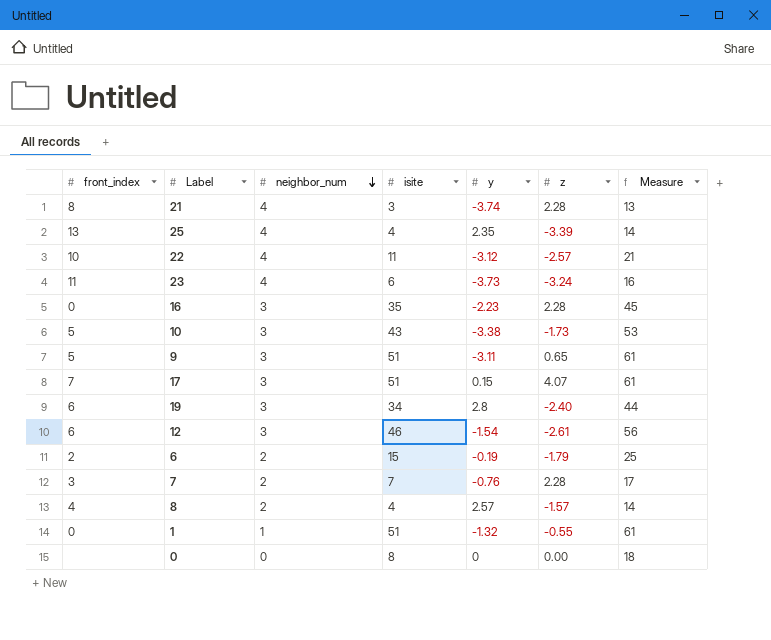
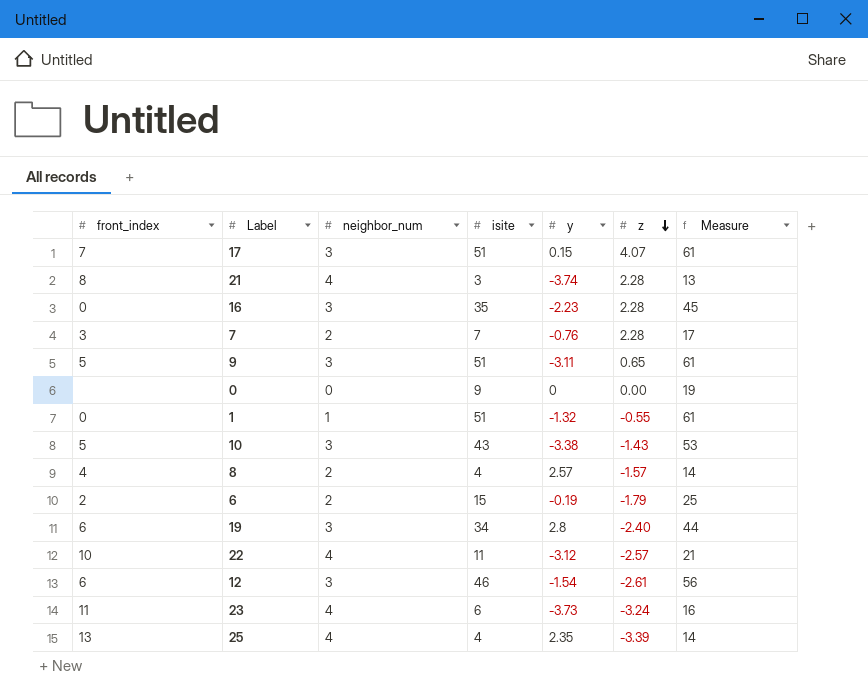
row order: neighbor_num descending -> z descending
0 | isite: 8 -> 9
0 | Measure: 18 -> 19
10 | z: -1.73 -> -1.43

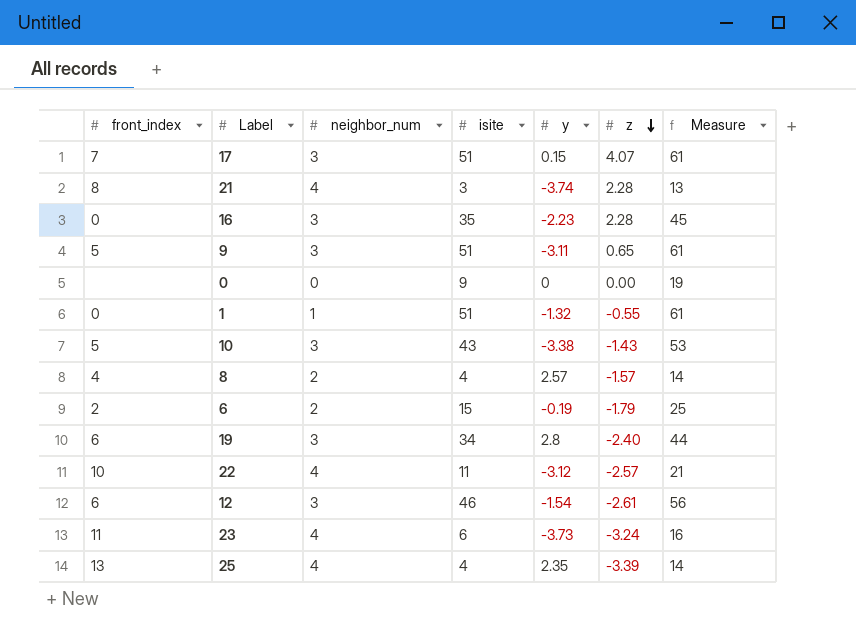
row 7: 3 | 2 | 7 | -0.76 | 2.28 | 17 -> none

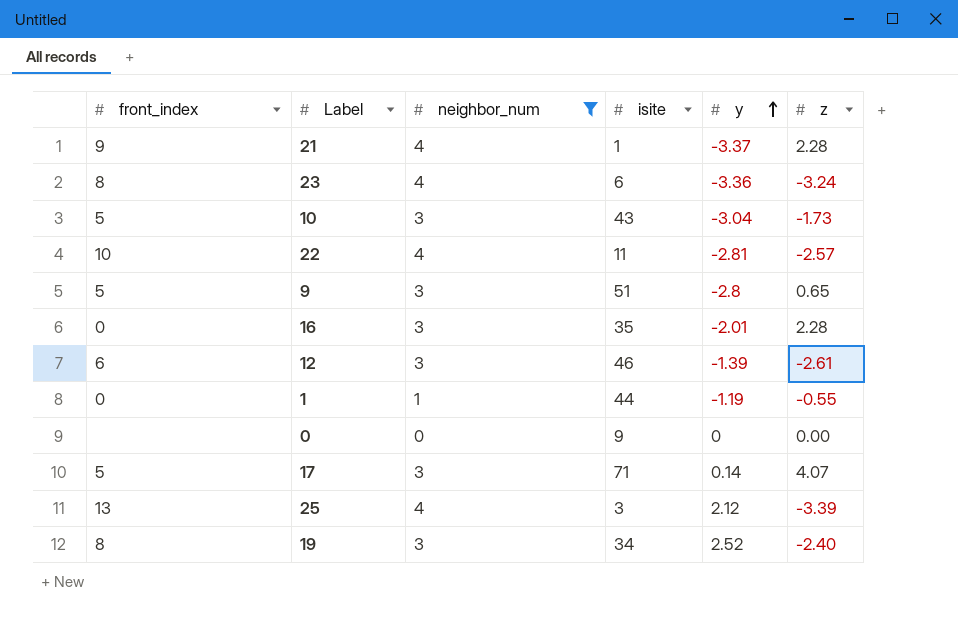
filter: none -> neighbor_num != 2
row order: z descending -> y ascending
column Measure | formula: [isite] + 10 -> none
21 | front_index: 8 -> 9
21 | isite: 3 -> 1
21 | y: -3.74 -> -3.37
23 | front_index: 11 -> 8
23 | y: -3.73 -> -3.36
10 | y: -3.38 -> -3.04
10 | z: -1.43 -> -1.73
22 | y: -3.12 -> -2.81
9 | y: -3.11 -> -2.8
16 | y: -2.23 -> -2.01
12 | y: -1.54 -> -1.39
1 | isite: 51 -> 44
1 | y: -1.32 -> -1.19
17 | front_index: 7 -> 5
17 | isite: 51 -> 71
17 | y: 0.15 -> 0.14
25 | isite: 4 -> 3
25 | y: 2.35 -> 2.12
19 | front_index: 6 -> 8
19 | y: 2.8 -> 2.52

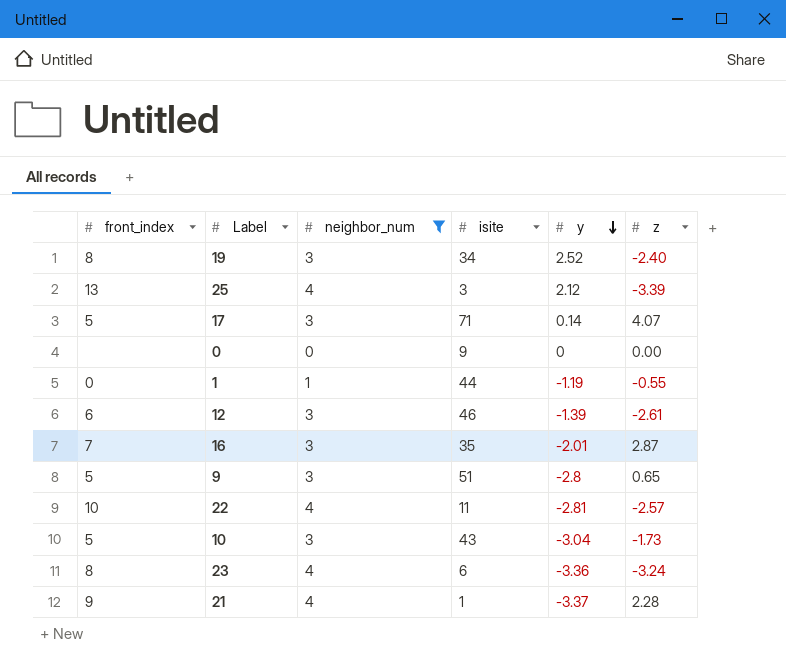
row order: y ascending -> y descending
16 | front_index: 0 -> 7
16 | z: 2.28 -> 2.87

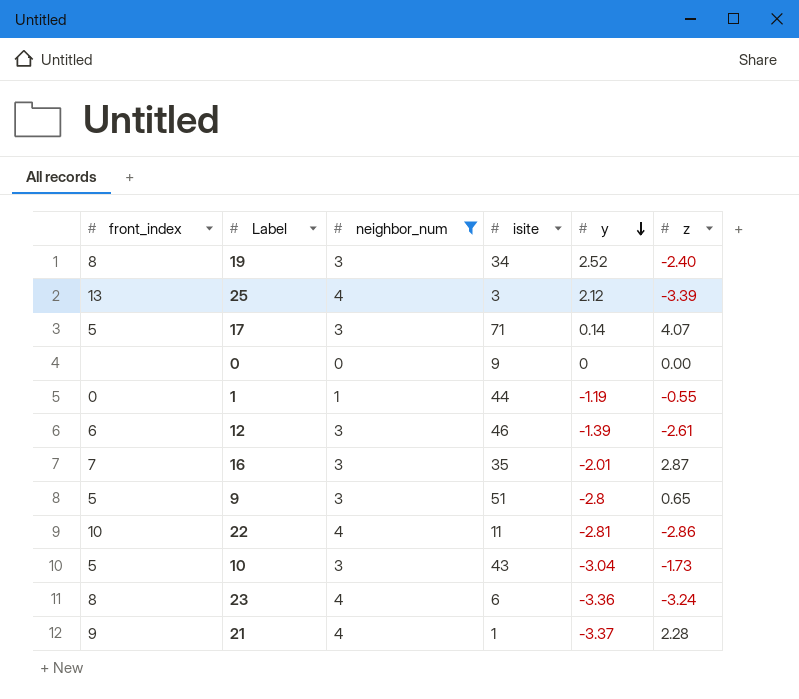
22 | z: -2.57 -> -2.86

